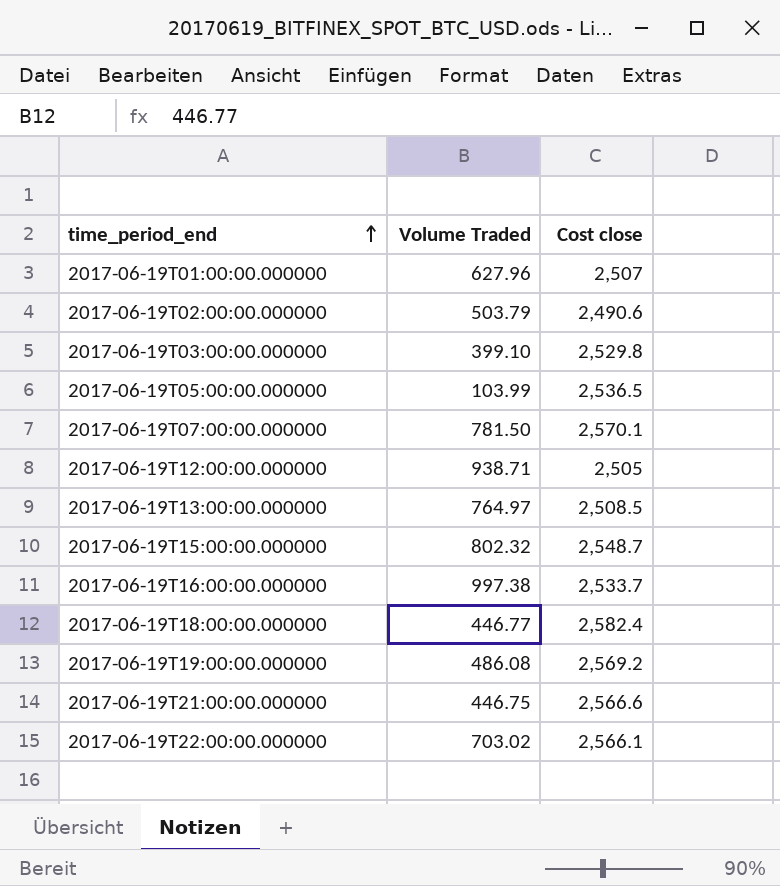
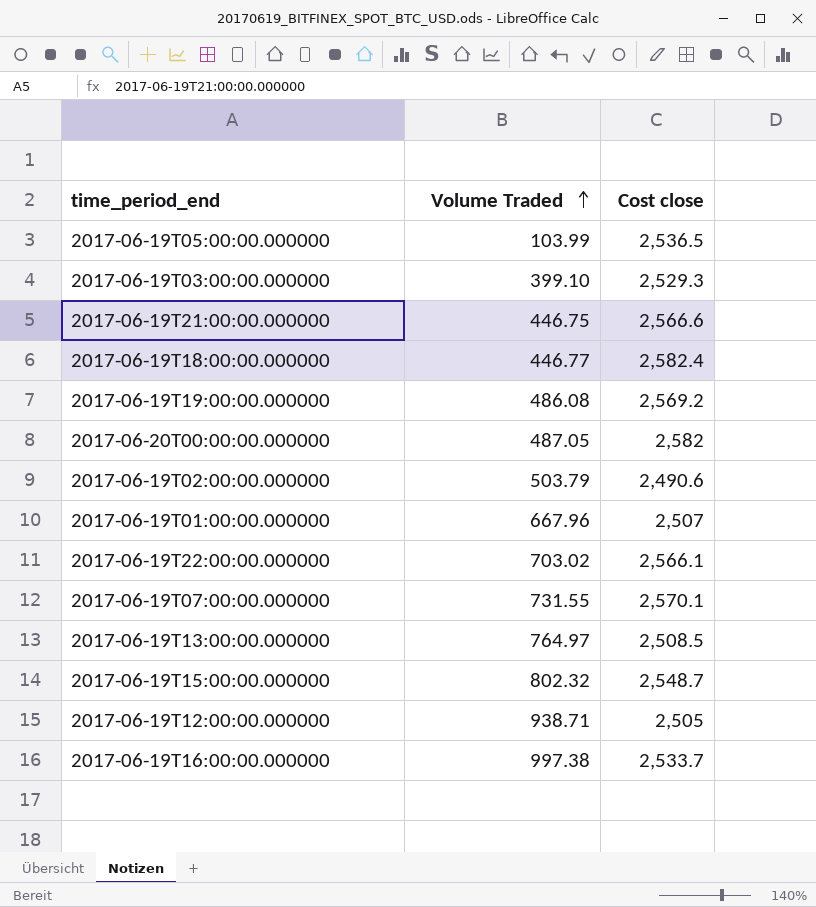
row order: time_period_end ascending -> Volume Traded ascending
2017-06-19T03:00:00.000000 | Cost close: 2,529.8 -> 2,529.3
row 2017-06-20T00:00:00.000000: none -> 487.05 | 2,582
2017-06-19T01:00:00.000000 | Volume Traded: 627.96 -> 667.96
2017-06-19T07:00:00.000000 | Volume Traded: 781.50 -> 731.55

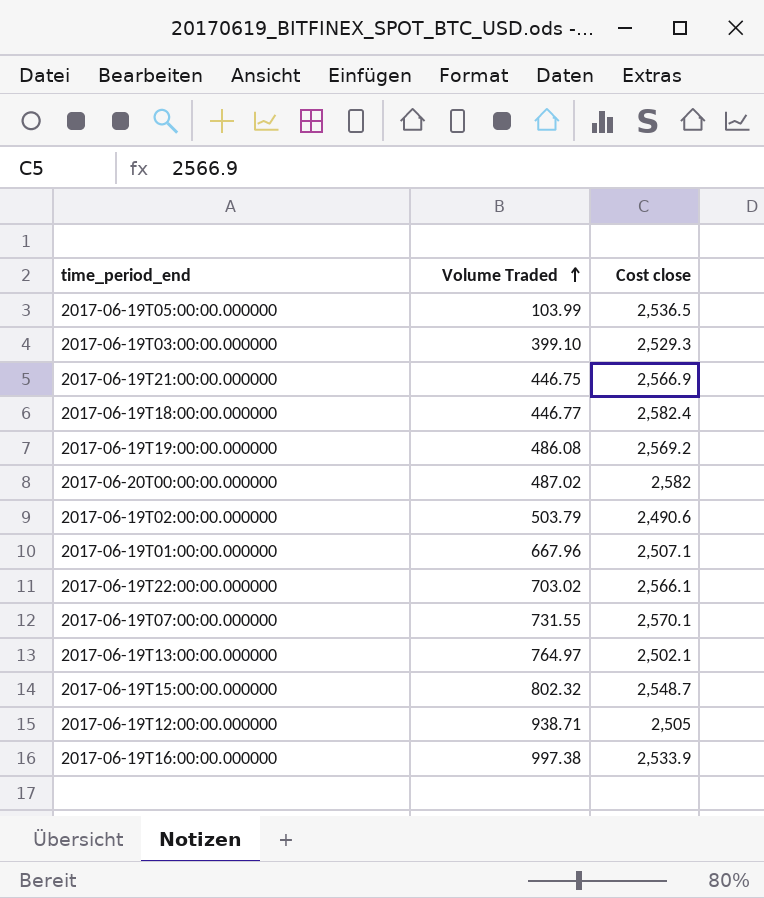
2017-06-19T21:00:00.000000 | Cost close: 2,566.6 -> 2,566.9
2017-06-20T00:00:00.000000 | Volume Traded: 487.05 -> 487.02
2017-06-19T01:00:00.000000 | Cost close: 2,507 -> 2,507.1
2017-06-19T13:00:00.000000 | Cost close: 2,508.5 -> 2,502.1
2017-06-19T16:00:00.000000 | Cost close: 2,533.7 -> 2,533.9

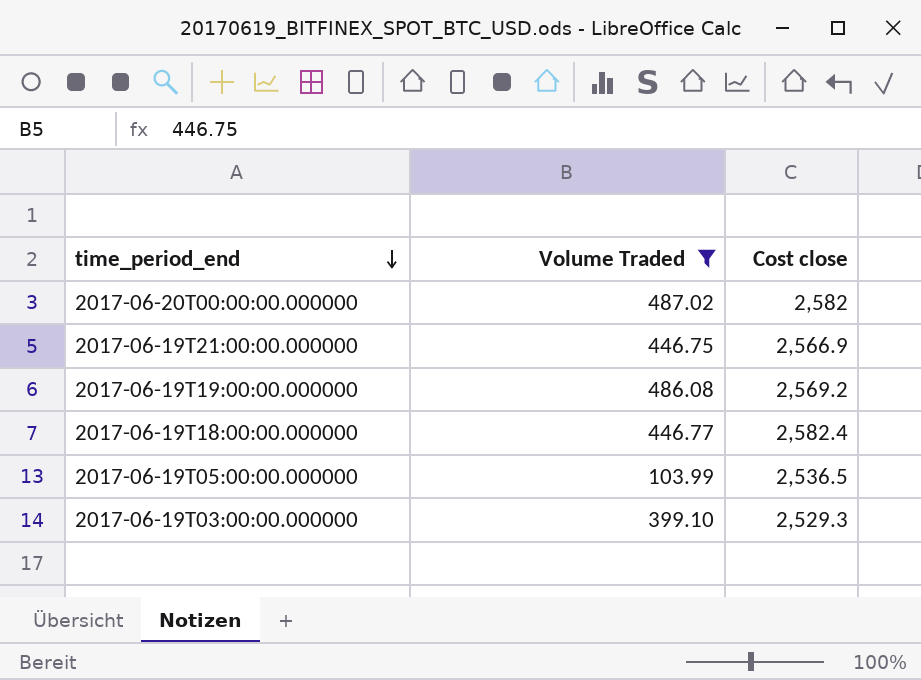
filter: none -> Volume Traded <= 487.02
row order: Volume Traded ascending -> time_period_end descending

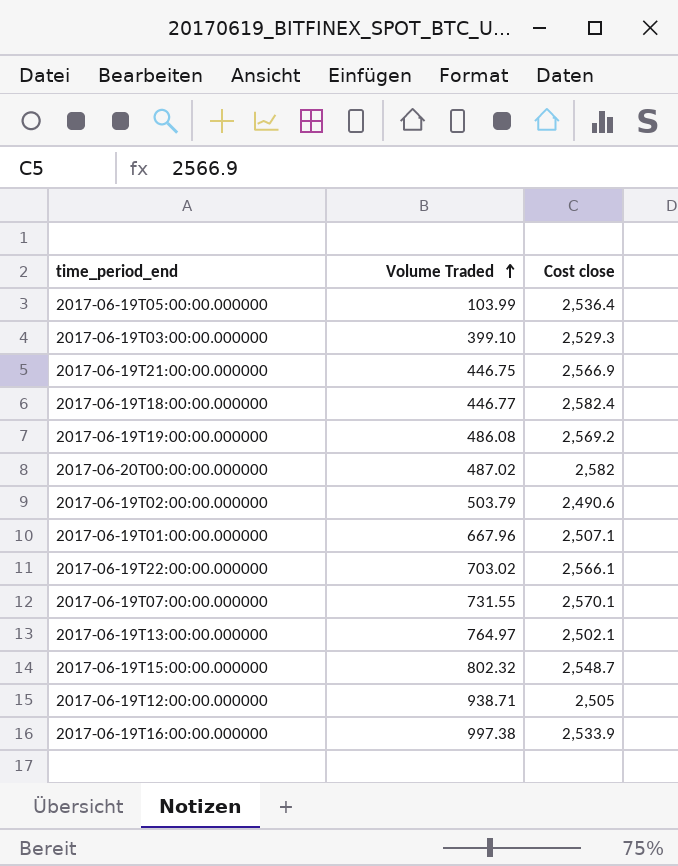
filter: Volume Traded <= 487.02 -> none
row order: time_period_end descending -> Volume Traded ascending
2017-06-19T05:00:00.000000 | Cost close: 2,536.5 -> 2,536.4

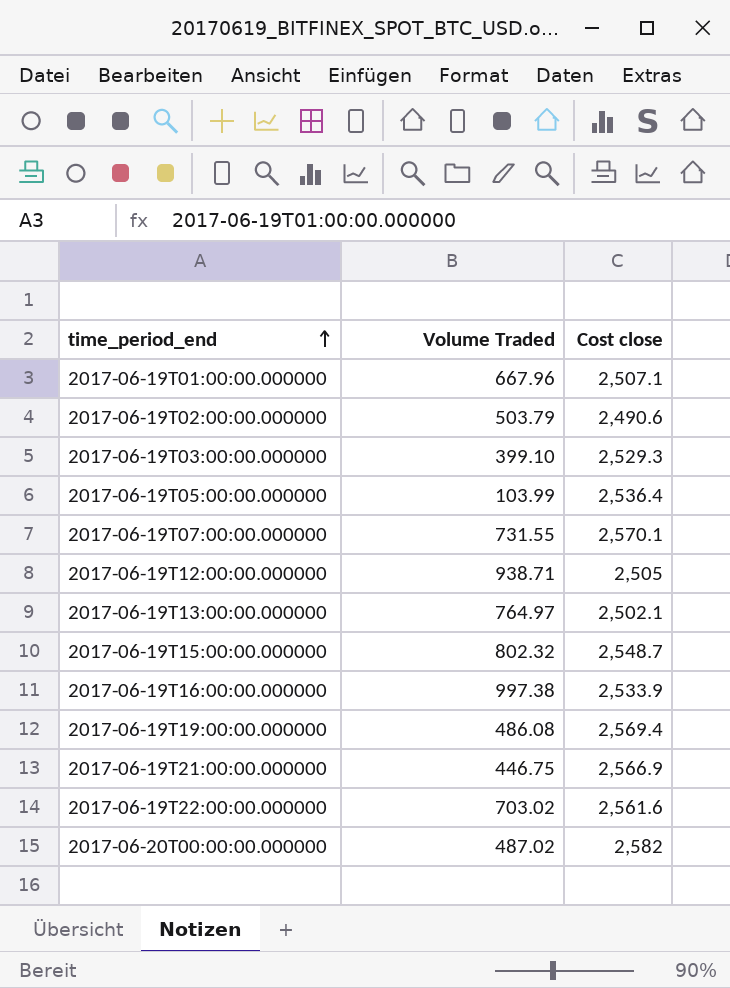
row order: Volume Traded ascending -> time_period_end ascending
row 2017-06-19T18:00:00.000000: 446.77 | 2,582.4 -> none
2017-06-19T19:00:00.000000 | Cost close: 2,569.2 -> 2,569.4
2017-06-19T22:00:00.000000 | Cost close: 2,566.1 -> 2,561.6

